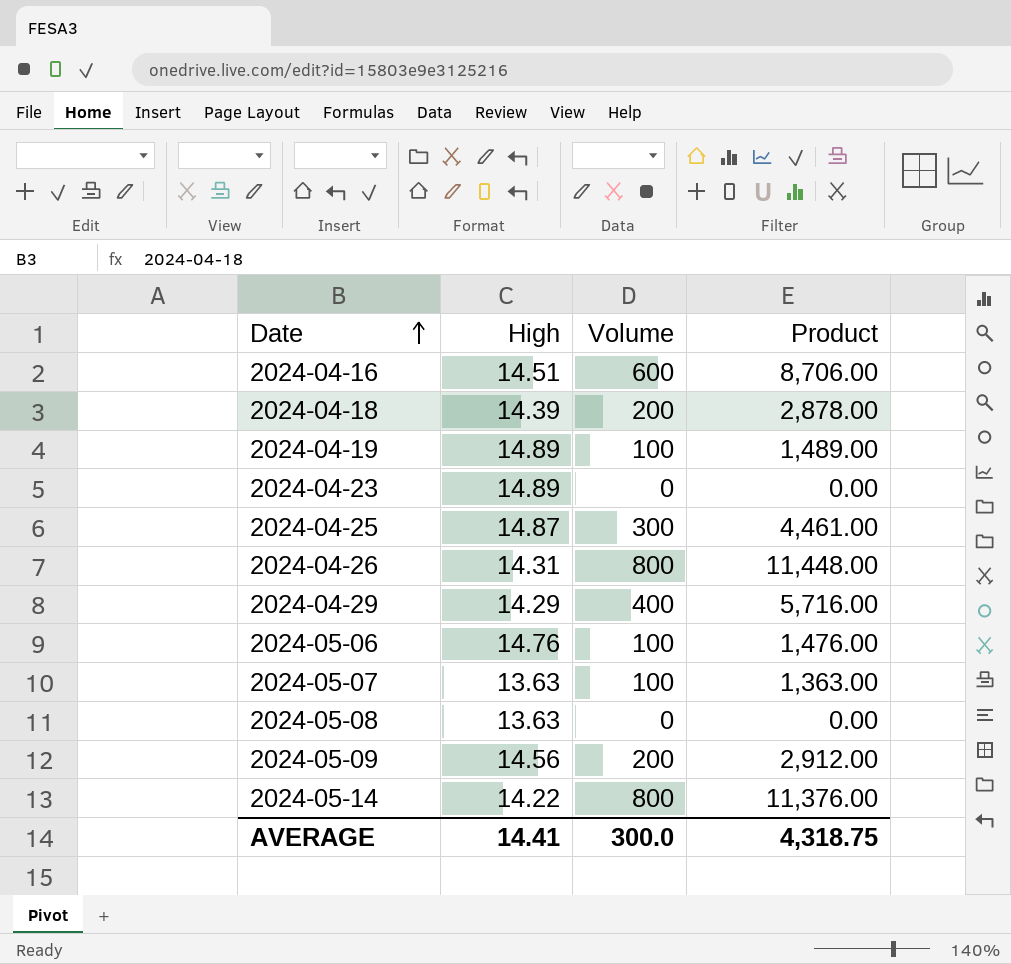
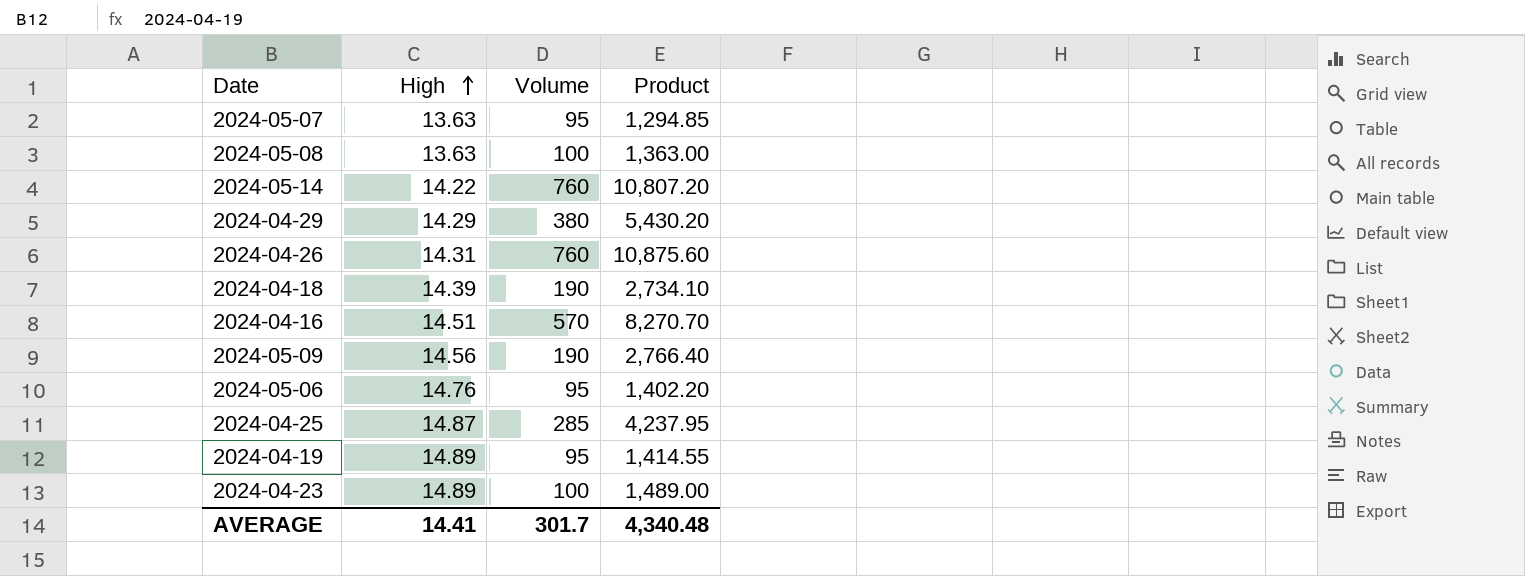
row order: Date ascending -> High ascending
2024-05-07 | Volume: 100 -> 95
2024-05-07 | Product: 1,363.00 -> 1,294.85
2024-05-08 | Volume: 0 -> 100
2024-05-08 | Product: 0.00 -> 1,363.00
2024-05-14 | Volume: 800 -> 760
2024-05-14 | Product: 11,376.00 -> 10,807.20
2024-04-29 | Volume: 400 -> 380
2024-04-29 | Product: 5,716.00 -> 5,430.20
2024-04-26 | Volume: 800 -> 760
2024-04-26 | Product: 11,448.00 -> 10,875.60
2024-04-18 | Volume: 200 -> 190
2024-04-18 | Product: 2,878.00 -> 2,734.10
2024-04-16 | Volume: 600 -> 570
2024-04-16 | Product: 8,706.00 -> 8,270.70
2024-05-09 | Volume: 200 -> 190
2024-05-09 | Product: 2,912.00 -> 2,766.40
2024-05-06 | Volume: 100 -> 95
2024-05-06 | Product: 1,476.00 -> 1,402.20
2024-04-25 | Volume: 300 -> 285
2024-04-25 | Product: 4,461.00 -> 4,237.95
2024-04-19 | Volume: 100 -> 95
2024-04-19 | Product: 1,489.00 -> 1,414.55
2024-04-23 | Volume: 0 -> 100
2024-04-23 | Product: 0.00 -> 1,489.00
AVERAGE | Volume: 300.0 -> 301.7
AVERAGE | Product: 4,318.75 -> 4,340.48

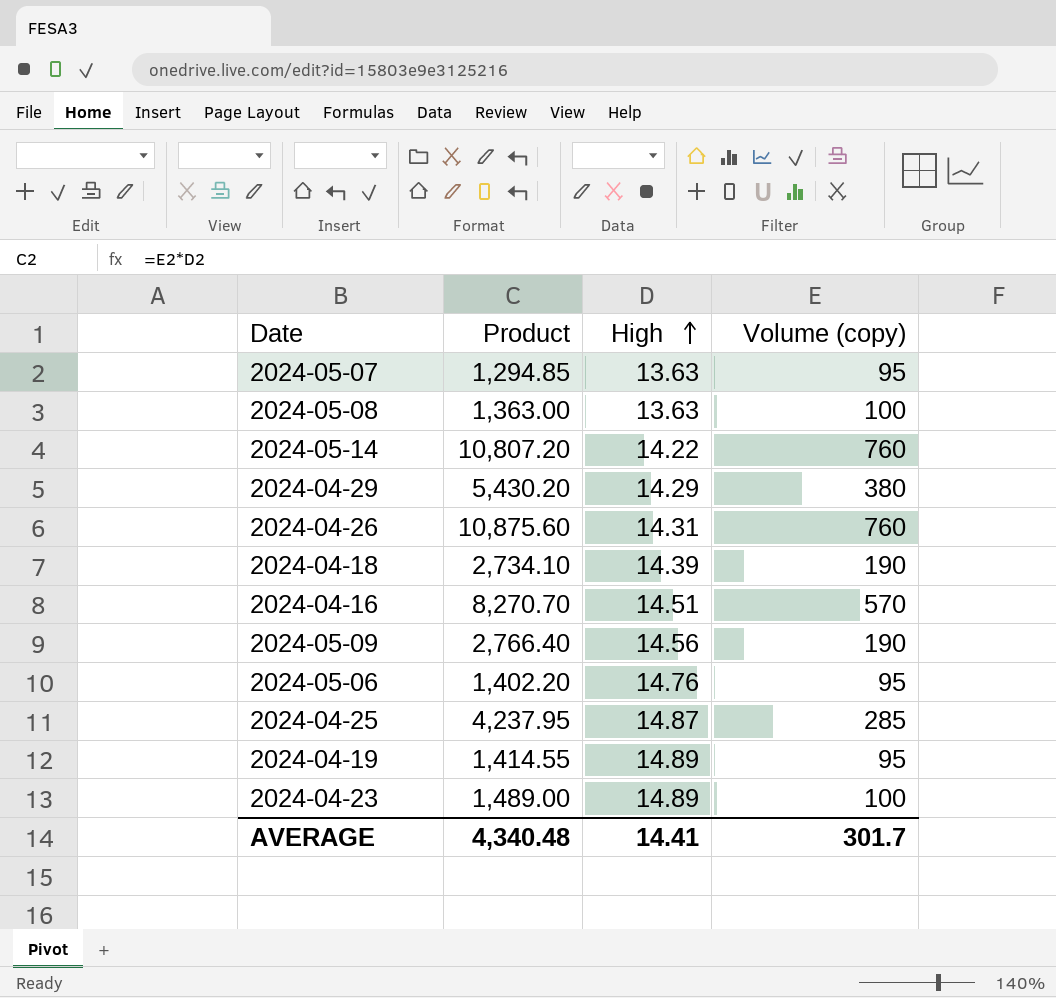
column Product | position: 4 -> 2
column name: Volume -> Volume (copy)

